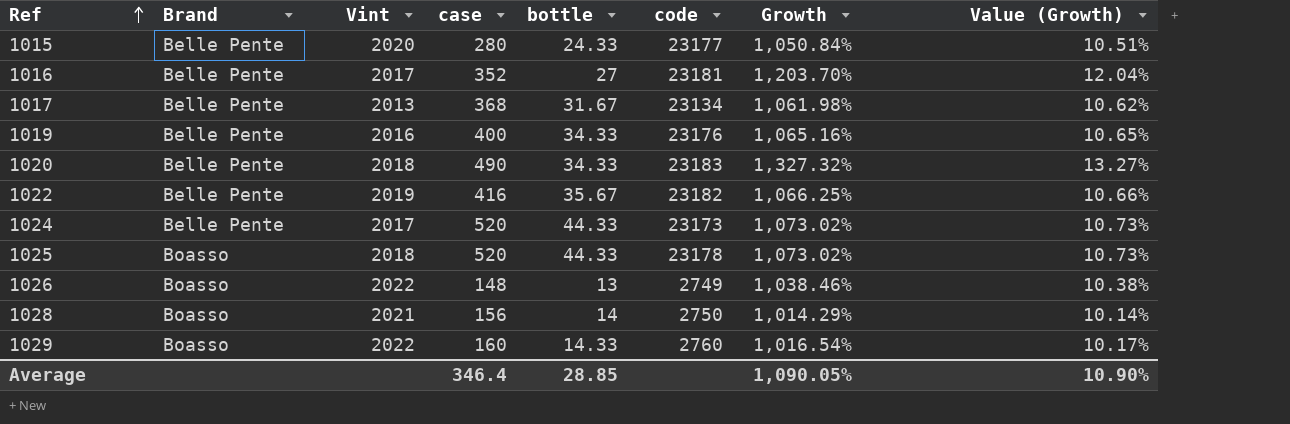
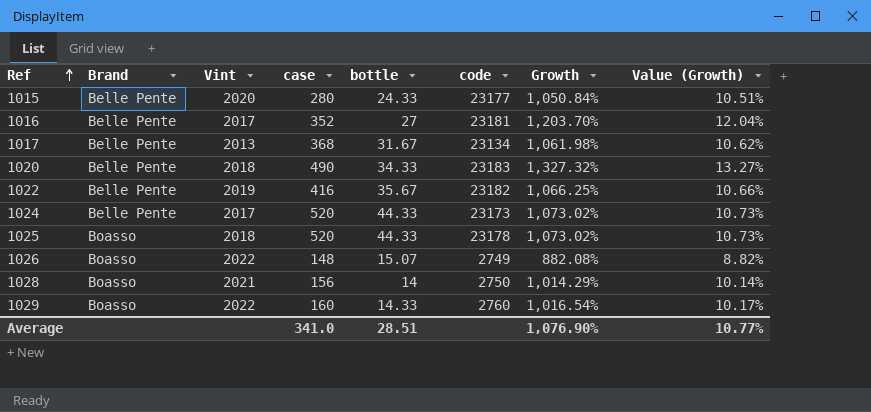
row 1019: Belle Pente | 2016 | 400 | 34.33 | 23176 | 1,065.16% | 10.65% -> none
1026 | bottle: 13 -> 15.07
1026 | Growth: 1,038.46% -> 882.08%
1026 | Value (Growth): 10.38% -> 8.82%
Average | case: 346.4 -> 341.0
Average | bottle: 28.85 -> 28.51
Average | Growth: 1,090.05% -> 1,076.90%
Average | Value (Growth): 10.90% -> 10.77%

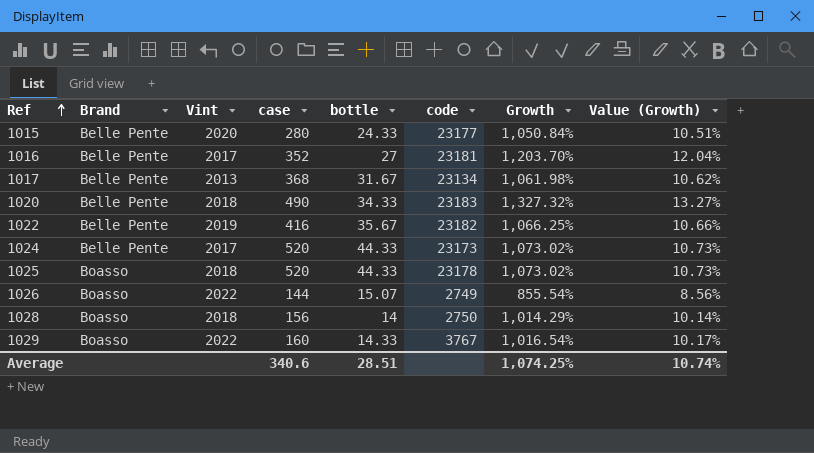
1026 | case: 148 -> 144
1026 | Growth: 882.08% -> 855.54%
1026 | Value (Growth): 8.82% -> 8.56%
1028 | Vint: 2021 -> 2018
1029 | code: 2760 -> 3767
Average | case: 341.0 -> 340.6
Average | Growth: 1,076.90% -> 1,074.25%
Average | Value (Growth): 10.77% -> 10.74%

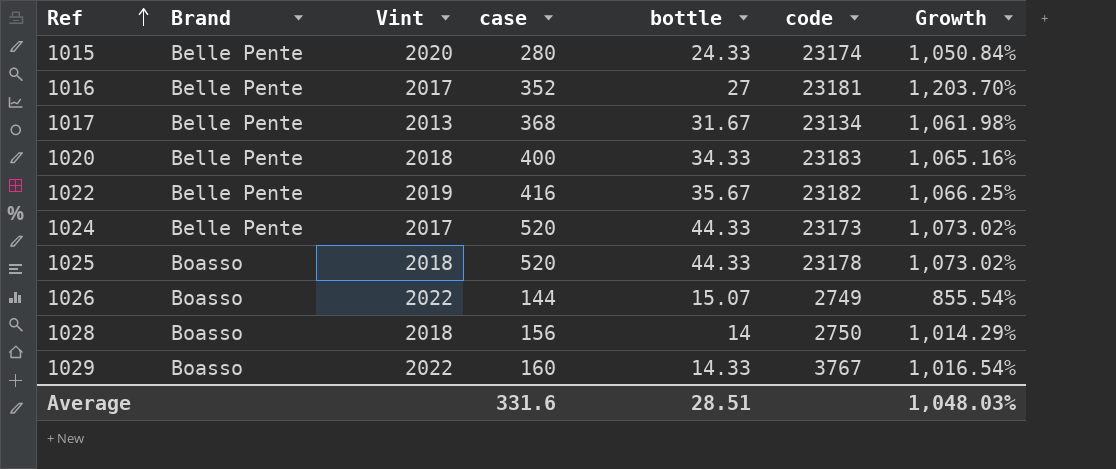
column Value (Growth) | formula: [Growth] * 0.01 -> none
1015 | code: 23177 -> 23174
1020 | case: 490 -> 400
1020 | Growth: 1,327.32% -> 1,065.16%
Average | case: 340.6 -> 331.6
Average | Growth: 1,074.25% -> 1,048.03%

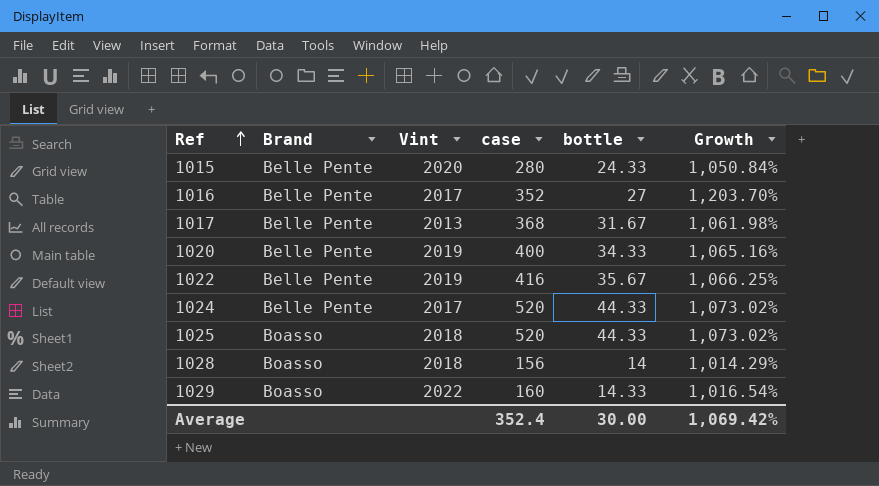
column code | position: 6 -> none
row 1026: Boasso | 2022 | 144 | 15.07 | 2749 | 855.54% -> none
1020 | Vint: 2018 -> 2019
Average | case: 331.6 -> 352.4
Average | bottle: 28.51 -> 30.00
Average | Growth: 1,048.03% -> 1,069.42%

